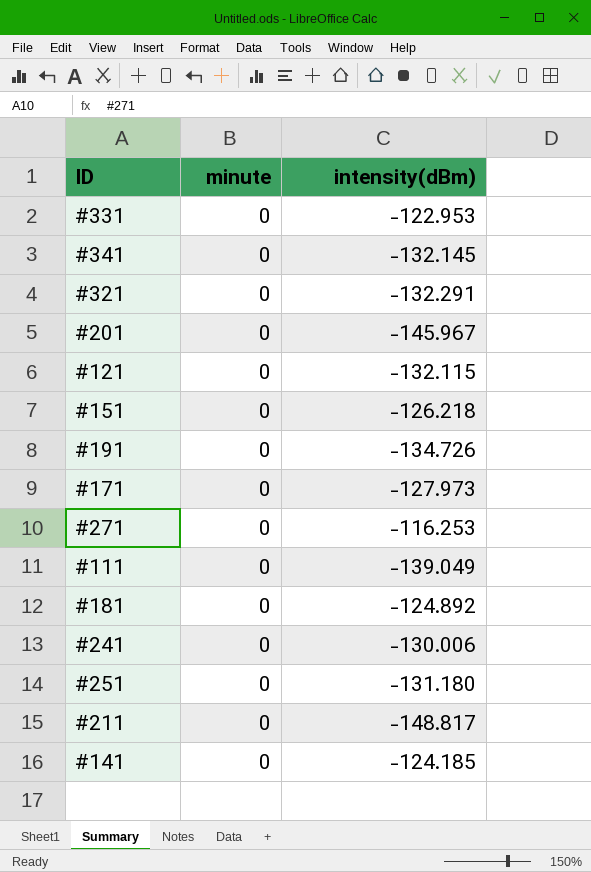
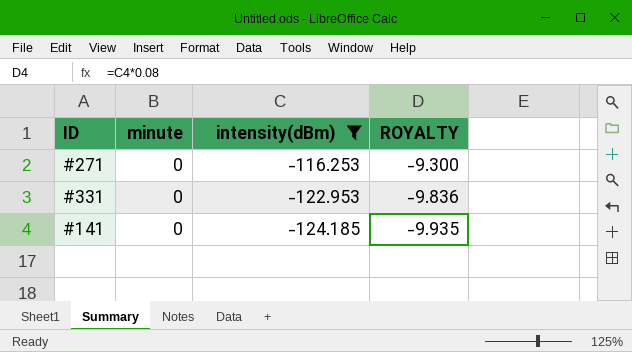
filter: none -> intensity(dBm) >= -124.185
row order: none -> intensity(dBm) descending
column ROYALTY | formula: none -> [intensity(dBm)] * 0.08

